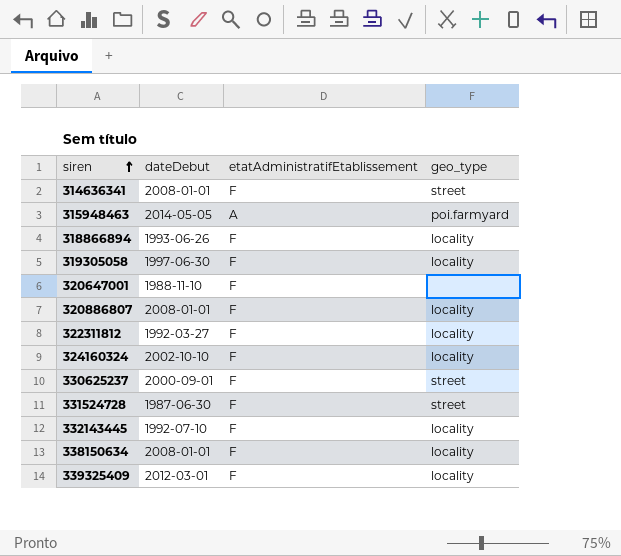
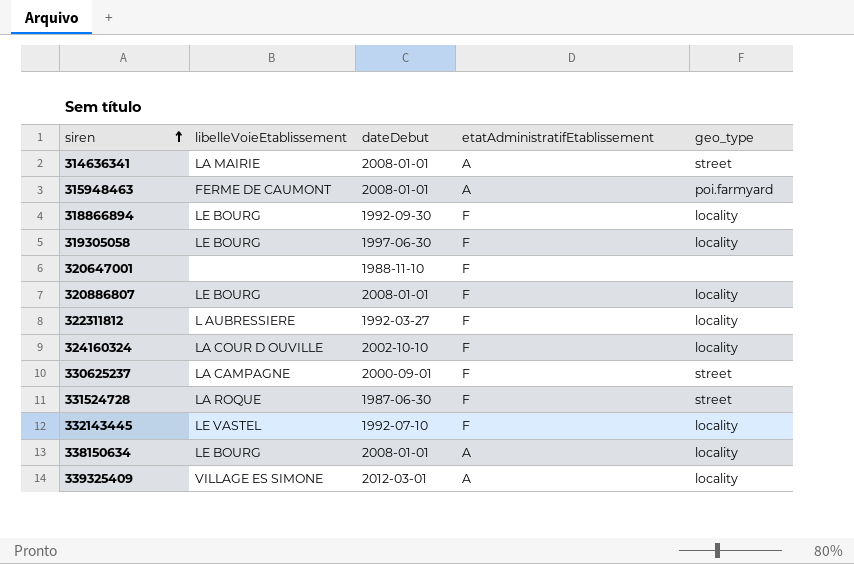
column libelleVoieEtablissement | position: none -> 2
314636341 | etatAdministratifEtablissement: F -> A
315948463 | dateDebut: 2014-05-05 -> 2008-01-01
318866894 | dateDebut: 1993-06-26 -> 1992-09-30
338150634 | etatAdministratifEtablissement: F -> A
339325409 | etatAdministratifEtablissement: F -> A

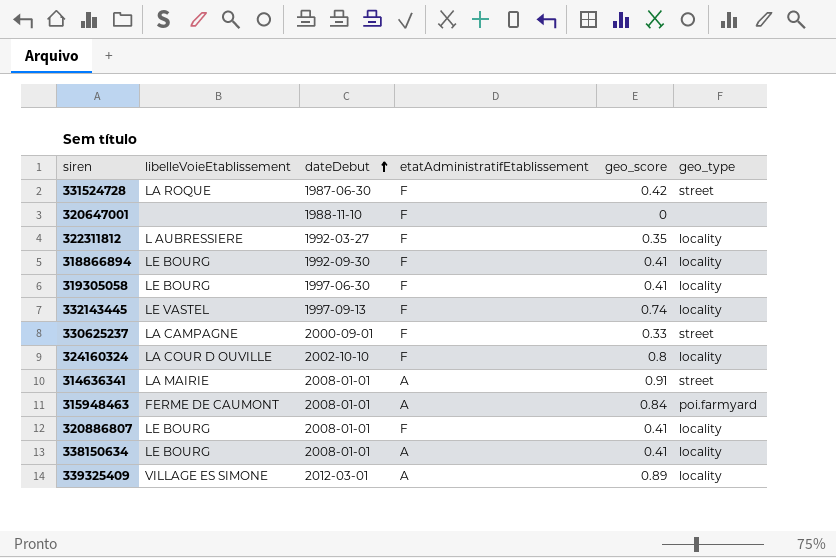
row order: siren ascending -> dateDebut ascending
column geo_score | position: none -> 5
332143445 | dateDebut: 1992-07-10 -> 1997-09-13

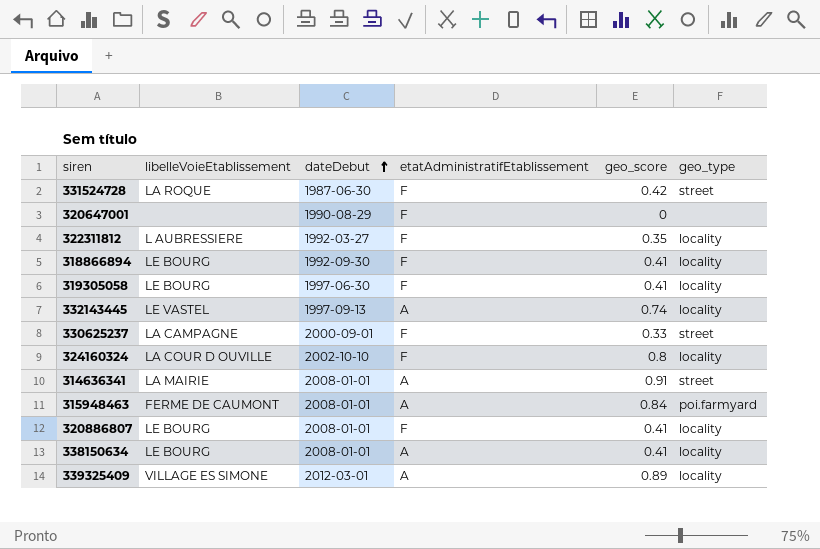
320647001 | dateDebut: 1988-11-10 -> 1990-08-29
332143445 | etatAdministratifEtablissement: F -> A

